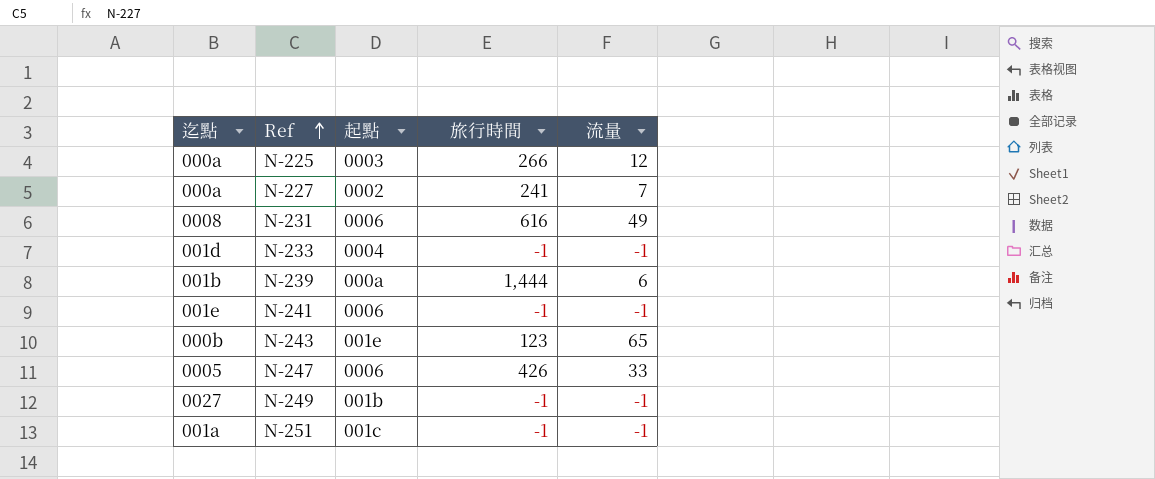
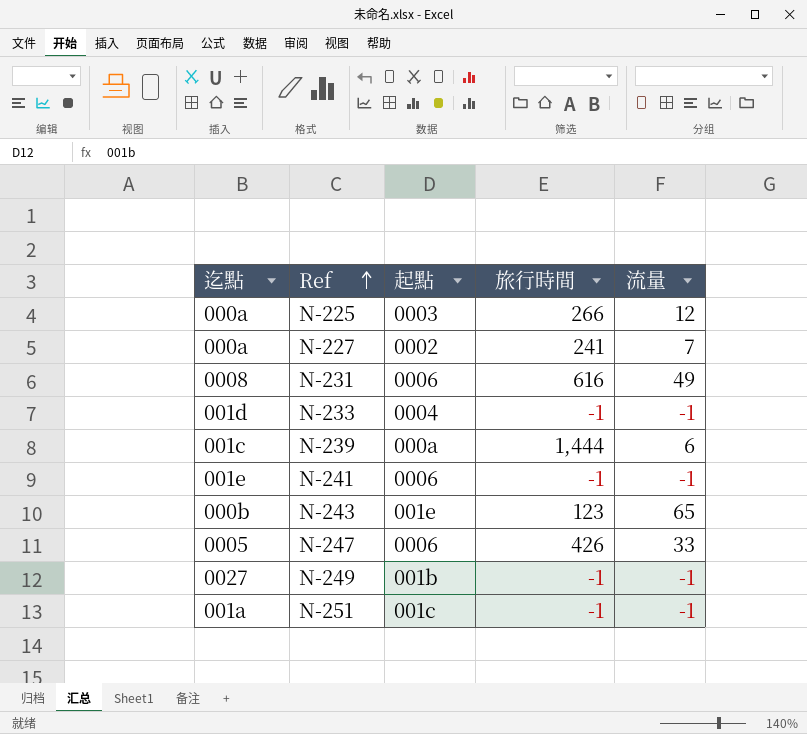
N-239 | 迄點: 001b -> 001c

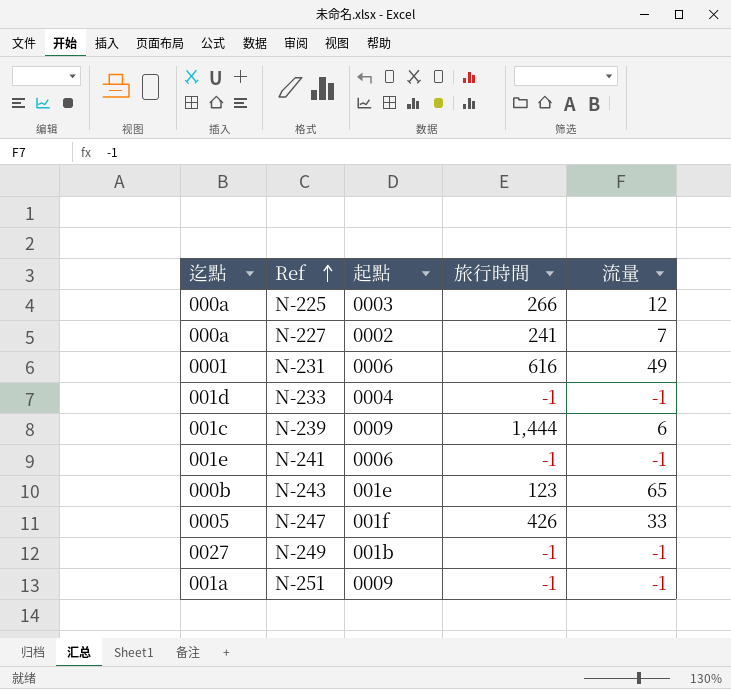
N-231 | 迄點: 0008 -> 0001
N-239 | 起點: 000a -> 0009
N-247 | 起點: 0006 -> 001f
N-251 | 起點: 001c -> 0009

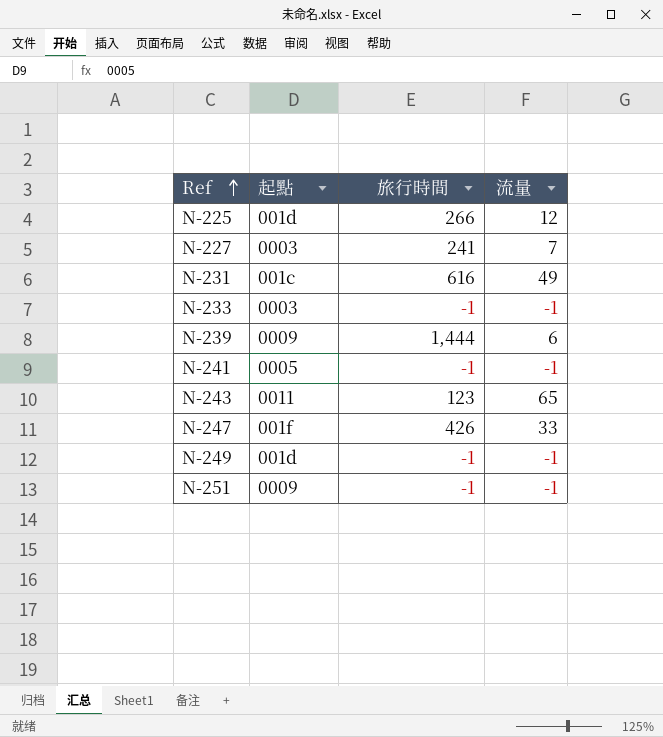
column 迄點 | position: 1 -> none
N-225 | 起點: 0003 -> 001d
N-227 | 起點: 0002 -> 0003
N-231 | 起點: 0006 -> 001c
N-233 | 起點: 0004 -> 0003
N-241 | 起點: 0006 -> 0005
N-243 | 起點: 001e -> 0011
N-249 | 起點: 001b -> 001d

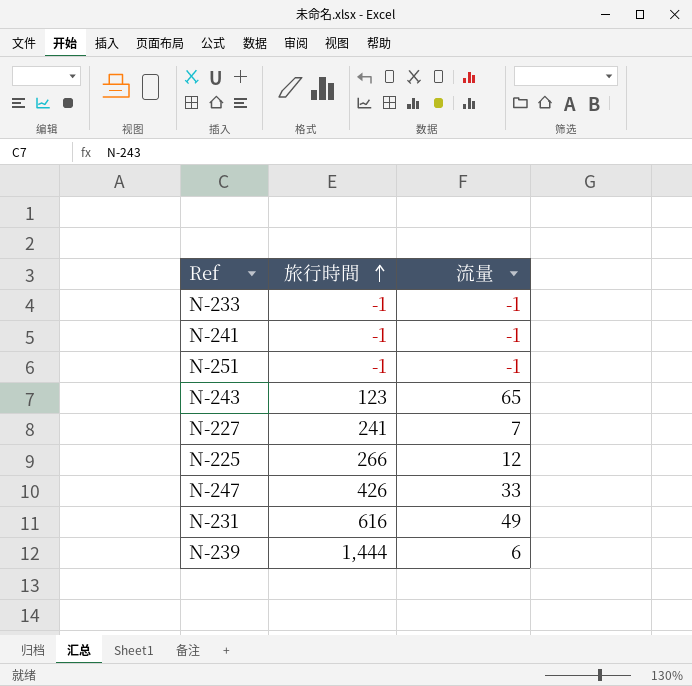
row order: Ref ascending -> 旅行時間 ascending
column 起點 | position: 2 -> none
row N-249: 001d | -1 | -1 -> none

